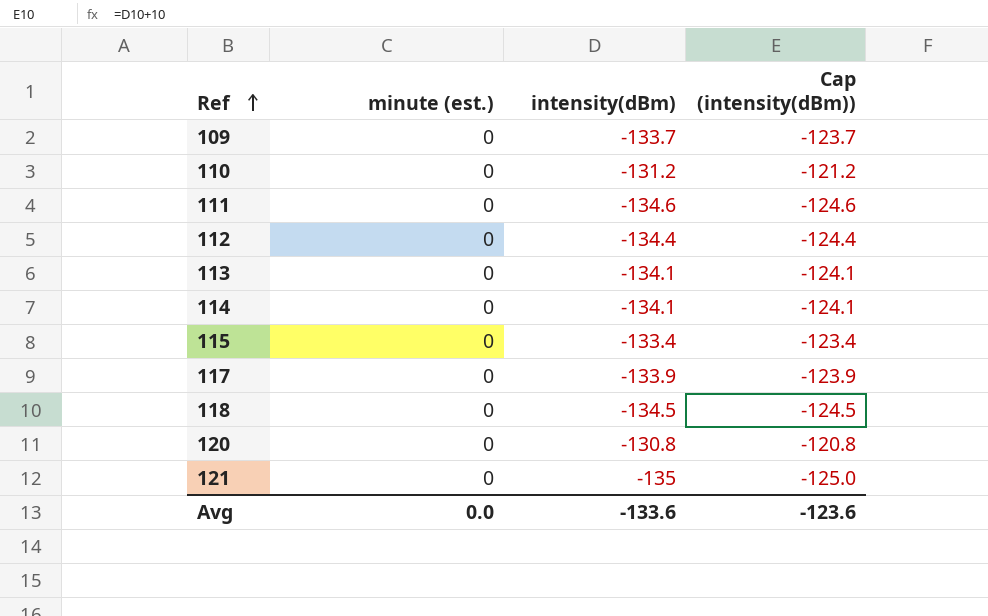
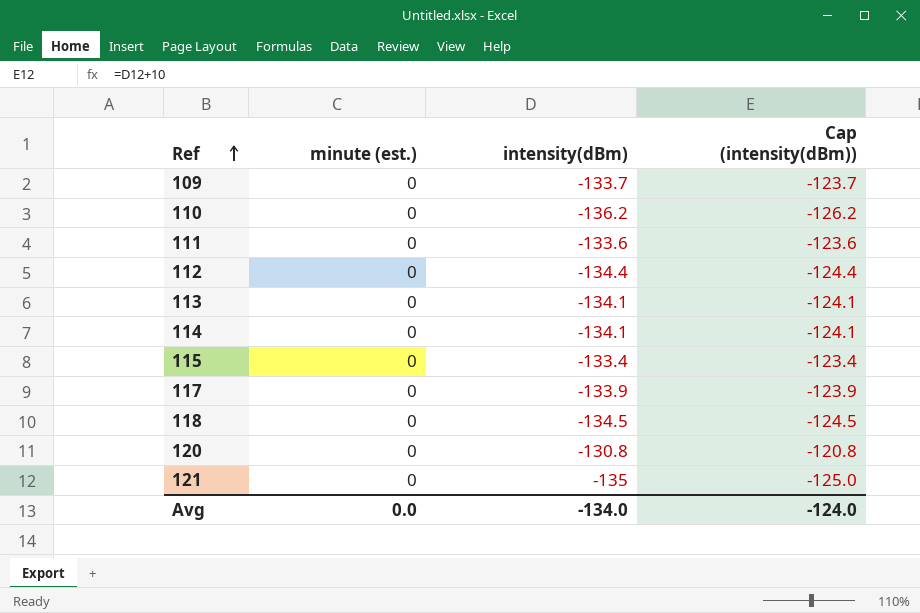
110 | intensity(dBm): -131.2 -> -136.2
110 | Cap (intensity(dBm)): -121.2 -> -126.2
111 | intensity(dBm): -134.6 -> -133.6
111 | Cap (intensity(dBm)): -124.6 -> -123.6
Avg | intensity(dBm): -133.6 -> -134.0
Avg | Cap (intensity(dBm)): -123.6 -> -124.0

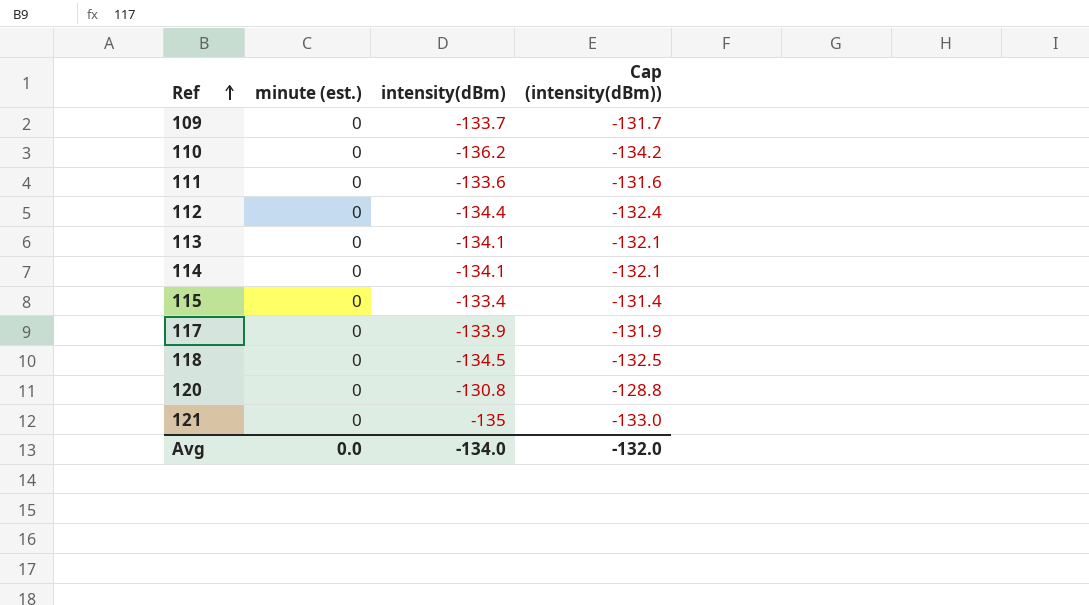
column Cap (intensity(dBm)) | formula: [intensity(dBm)] + 10 -> [intensity(dBm)] + 2
Avg | Cap (intensity(dBm)): -124.0 -> -132.0

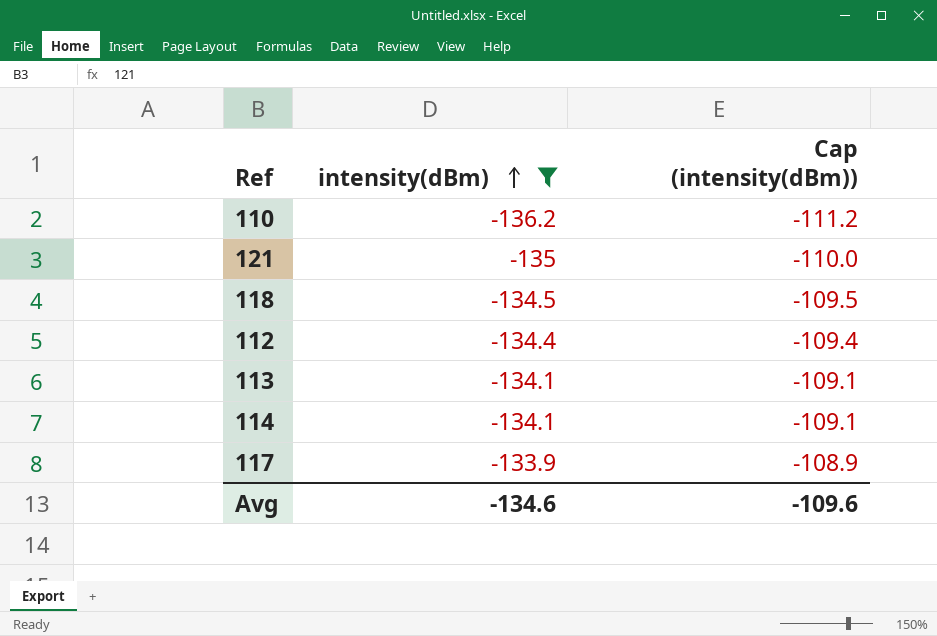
filter: none -> intensity(dBm) <= -133.9
row order: Ref ascending -> intensity(dBm) ascending
column minute (est.) | position: 2 -> none
column Cap (intensity(dBm)) | formula: [intensity(dBm)] + 2 -> [intensity(dBm)] + 25
Avg | intensity(dBm): -134.0 -> -134.6
Avg | Cap (intensity(dBm)): -132.0 -> -109.6

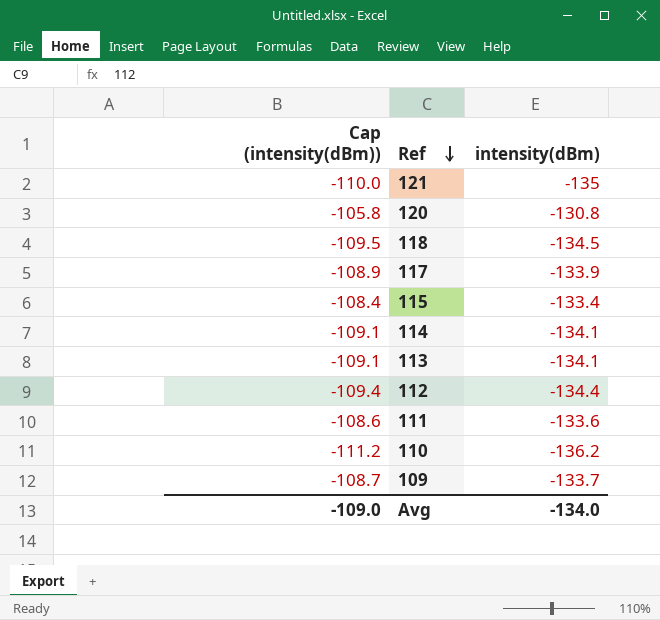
filter: intensity(dBm) <= -133.9 -> none
row order: intensity(dBm) ascending -> Ref descending
column Cap (intensity(dBm)) | position: 3 -> 1
Avg | Cap (intensity(dBm)): -109.6 -> -109.0
Avg | intensity(dBm): -134.6 -> -134.0

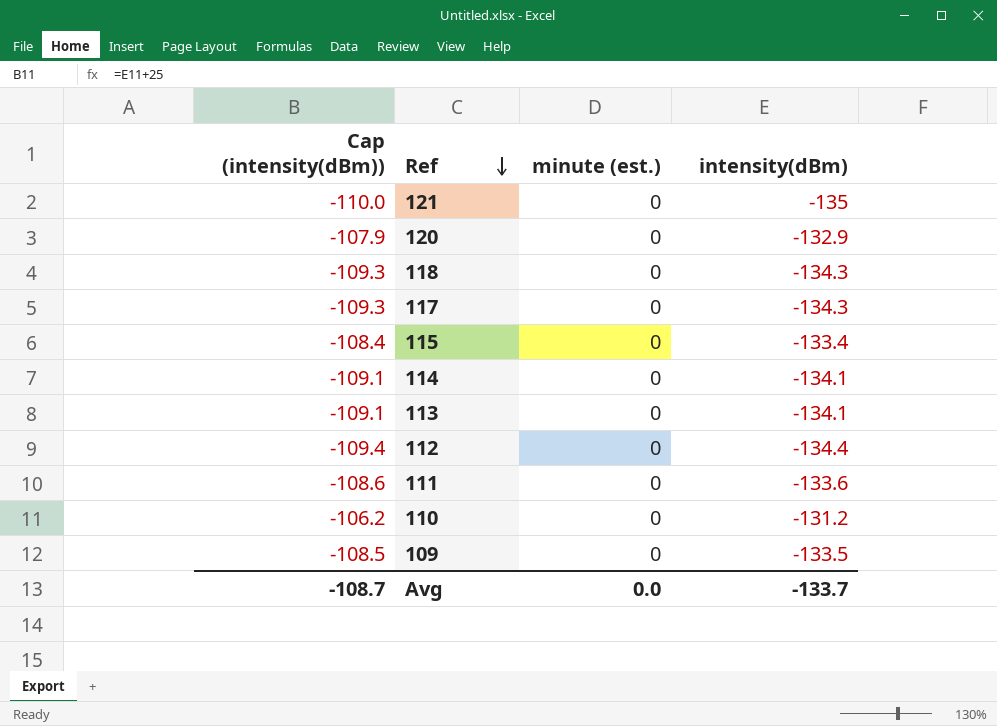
column minute (est.) | position: none -> 3
120 | Cap (intensity(dBm)): -105.8 -> -107.9
120 | intensity(dBm): -130.8 -> -132.9
118 | Cap (intensity(dBm)): -109.5 -> -109.3
118 | intensity(dBm): -134.5 -> -134.3
117 | Cap (intensity(dBm)): -108.9 -> -109.3
117 | intensity(dBm): -133.9 -> -134.3
110 | Cap (intensity(dBm)): -111.2 -> -106.2
110 | intensity(dBm): -136.2 -> -131.2
109 | Cap (intensity(dBm)): -108.7 -> -108.5
109 | intensity(dBm): -133.7 -> -133.5
Avg | Cap (intensity(dBm)): -109.0 -> -108.7
Avg | intensity(dBm): -134.0 -> -133.7

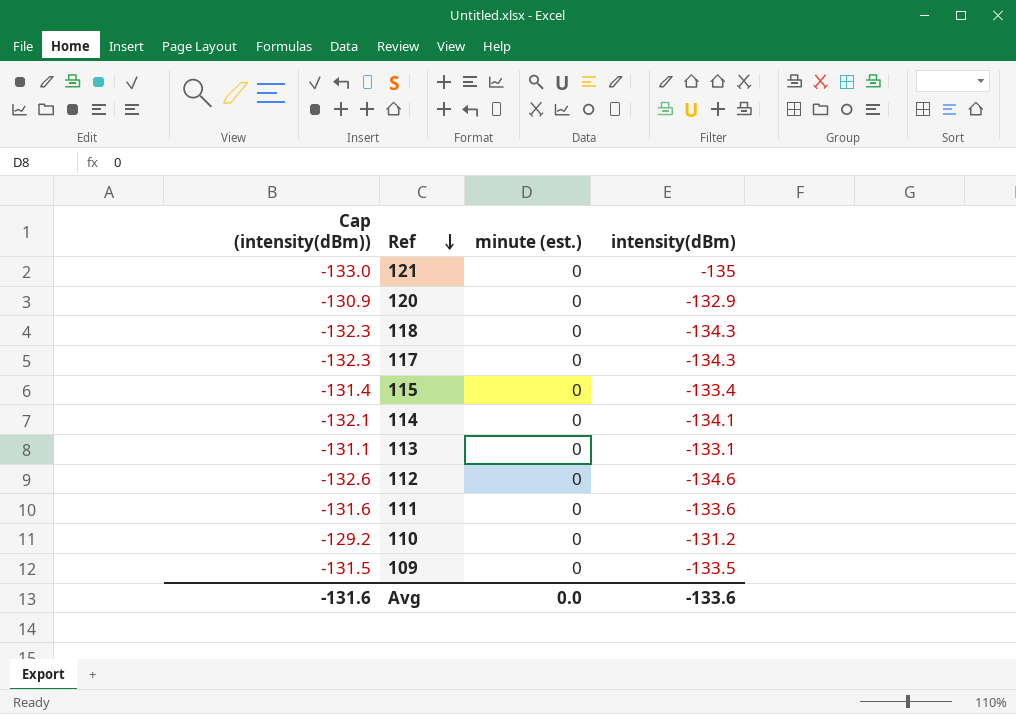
column Cap (intensity(dBm)) | formula: [intensity(dBm)] + 25 -> [intensity(dBm)] + 2
113 | intensity(dBm): -134.1 -> -133.1
112 | intensity(dBm): -134.4 -> -134.6
Avg | Cap (intensity(dBm)): -108.7 -> -131.6
Avg | intensity(dBm): -133.7 -> -133.6

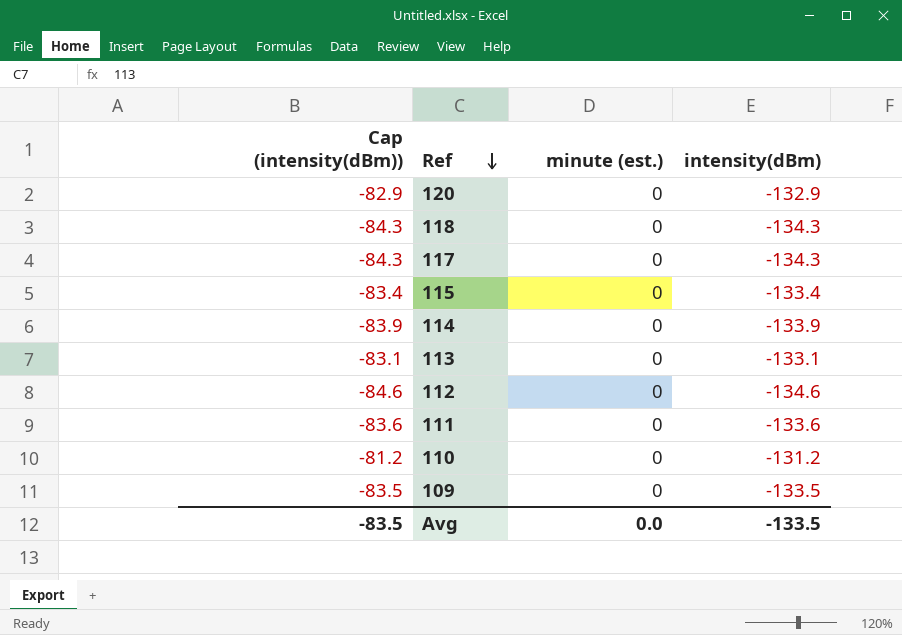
column Cap (intensity(dBm)) | formula: [intensity(dBm)] + 2 -> [intensity(dBm)] + 50
row 121: -133.0 | 0 | -135 -> none
114 | intensity(dBm): -134.1 -> -133.9
Avg | Cap (intensity(dBm)): -131.6 -> -83.5
Avg | intensity(dBm): -133.6 -> -133.5

